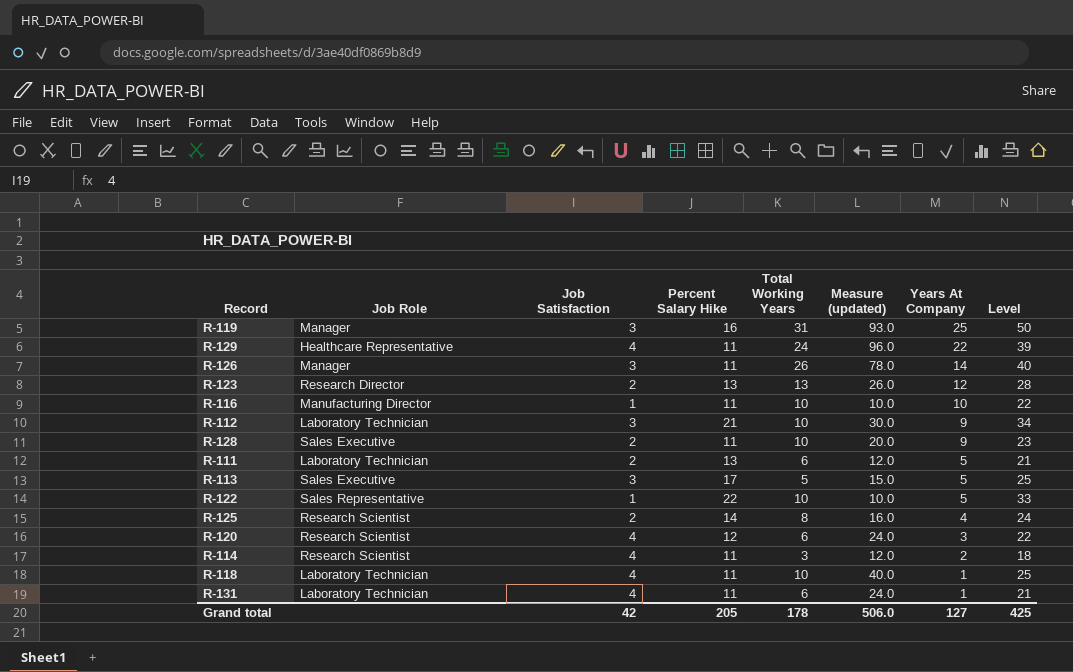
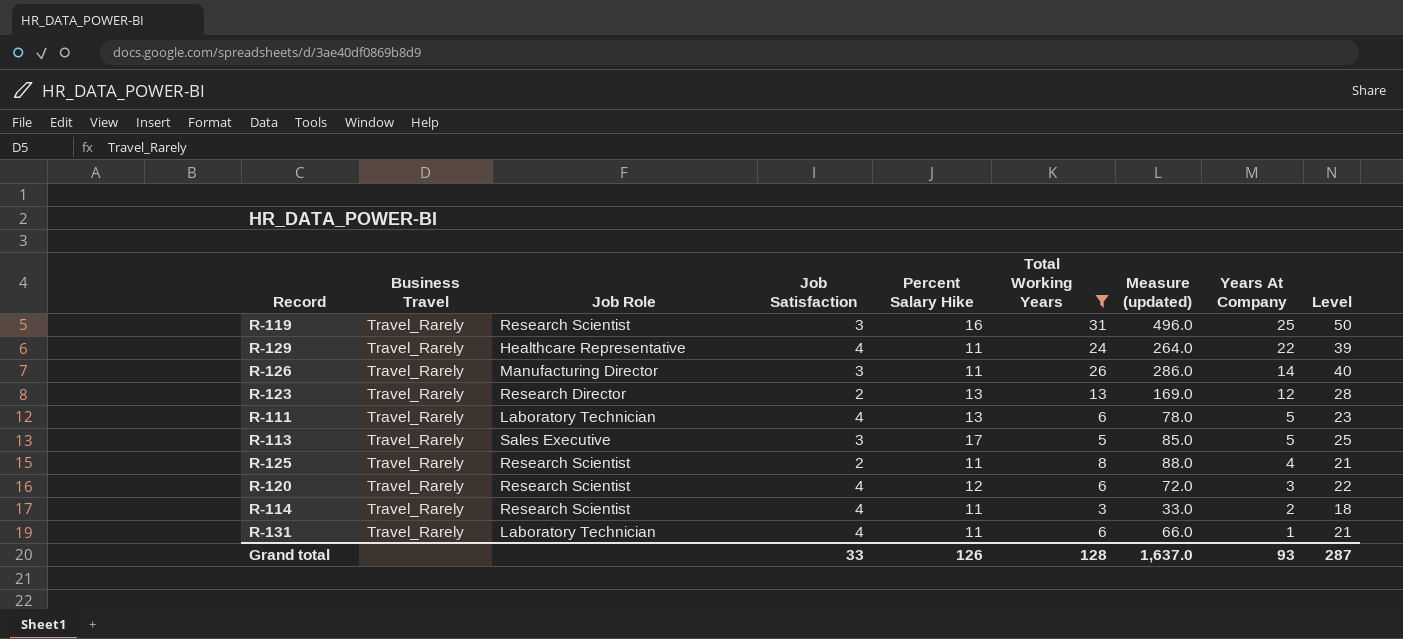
filter: none -> Total Working Years != 10
column Business Travel | position: none -> 2
column Measure (updated) | formula: [Job Satisfaction] * [Total Working Years] -> [Percent Salary Hike] * [Total Working Years]
R-119 | Job Role: Manager -> Research Scientist
R-126 | Job Role: Manager -> Manufacturing Director
R-111 | Job Satisfaction: 2 -> 4
R-111 | Level: 21 -> 23
R-125 | Percent Salary Hike: 14 -> 11
R-125 | Level: 24 -> 21
Grand total | Job Satisfaction: 42 -> 33
Grand total | Percent Salary Hike: 205 -> 126
Grand total | Total Working Years: 178 -> 128
Grand total | Measure (updated): 506.0 -> 1,637.0
Grand total | Years At Company: 127 -> 93
Grand total | Level: 425 -> 287

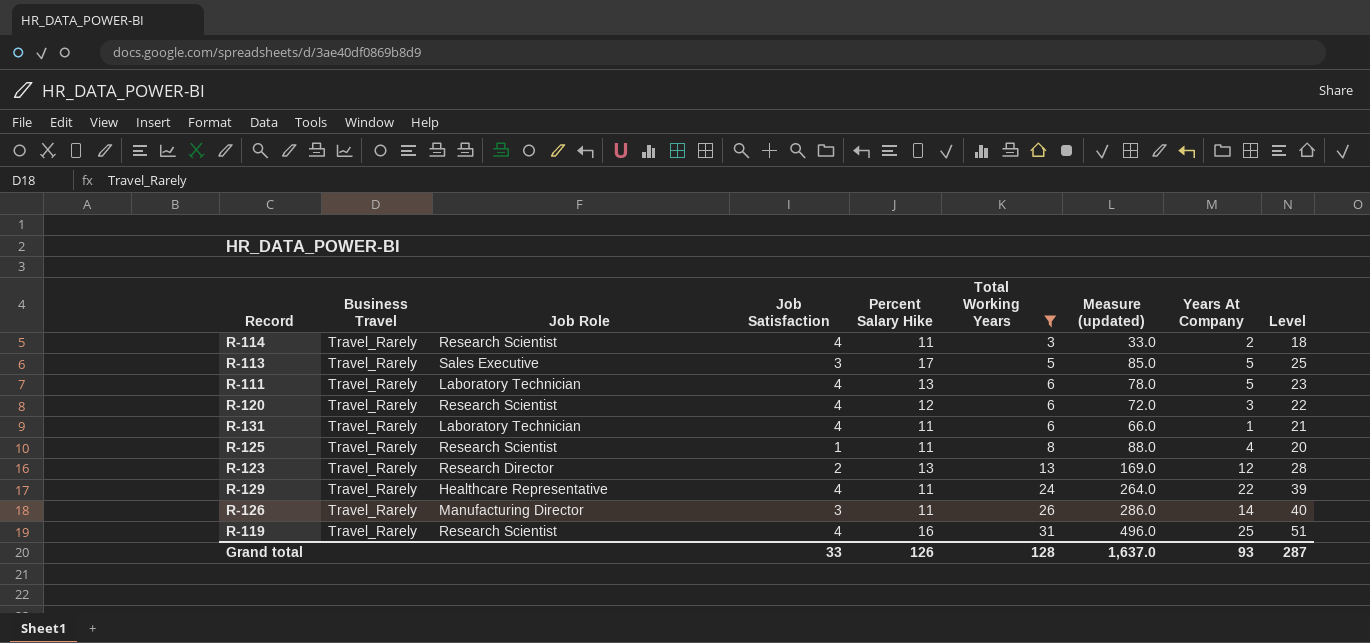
row order: Years At Company descending -> Total Working Years ascending
R-125 | Job Satisfaction: 2 -> 1
R-125 | Level: 21 -> 20
R-119 | Job Satisfaction: 3 -> 4
R-119 | Level: 50 -> 51

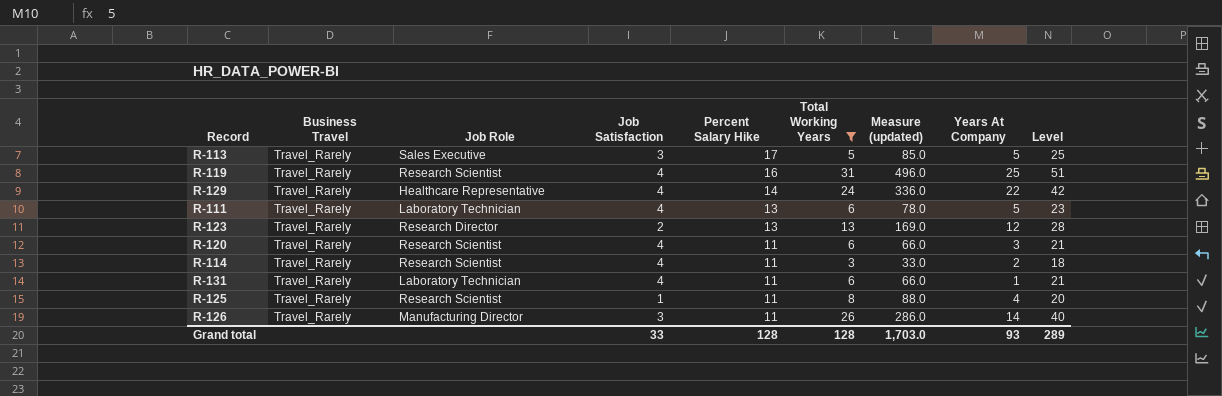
row order: Total Working Years ascending -> Percent Salary Hike descending
R-129 | Percent Salary Hike: 11 -> 14
R-129 | Measure (updated): 264.0 -> 336.0
R-129 | Level: 39 -> 42
R-120 | Percent Salary Hike: 12 -> 11
R-120 | Measure (updated): 72.0 -> 66.0
R-120 | Level: 22 -> 21
Grand total | Percent Salary Hike: 126 -> 128
Grand total | Measure (updated): 1,637.0 -> 1,703.0
Grand total | Level: 287 -> 289

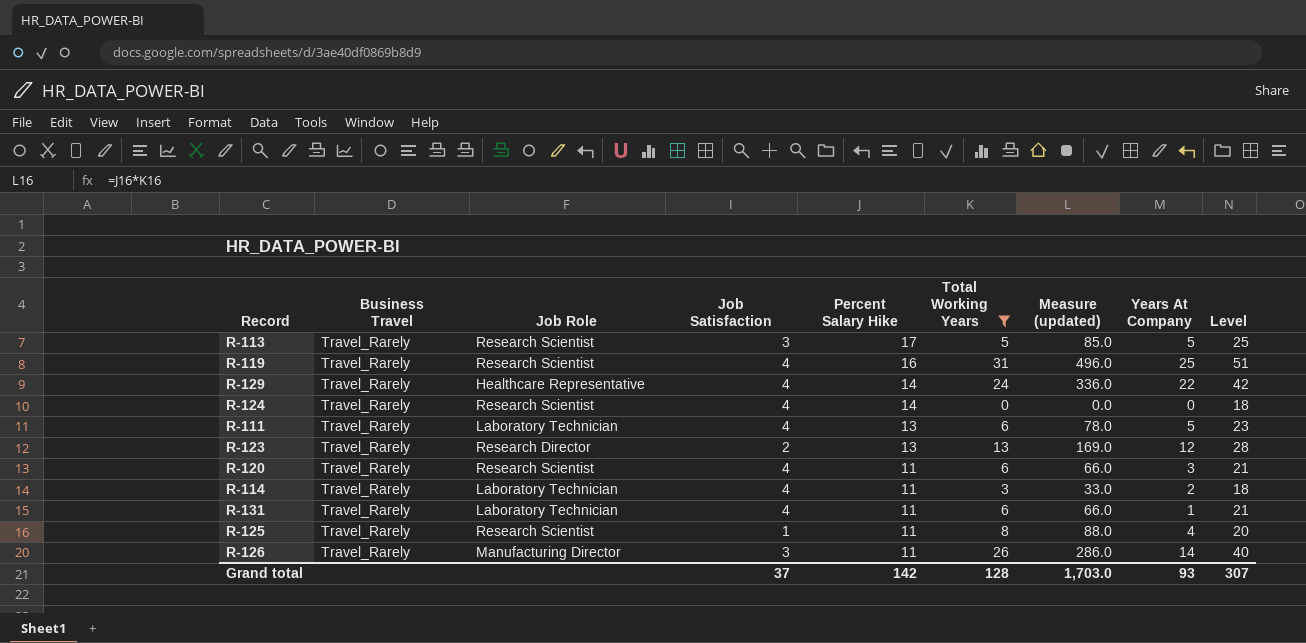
R-113 | Job Role: Sales Executive -> Research Scientist
row R-124: none -> Travel_Rarely | Research Scientist | 4 | 14 | 0 | 0.0 | 0 | 18
R-114 | Job Role: Research Scientist -> Laboratory Technician
Grand total | Job Satisfaction: 33 -> 37
Grand total | Percent Salary Hike: 128 -> 142
Grand total | Level: 289 -> 307

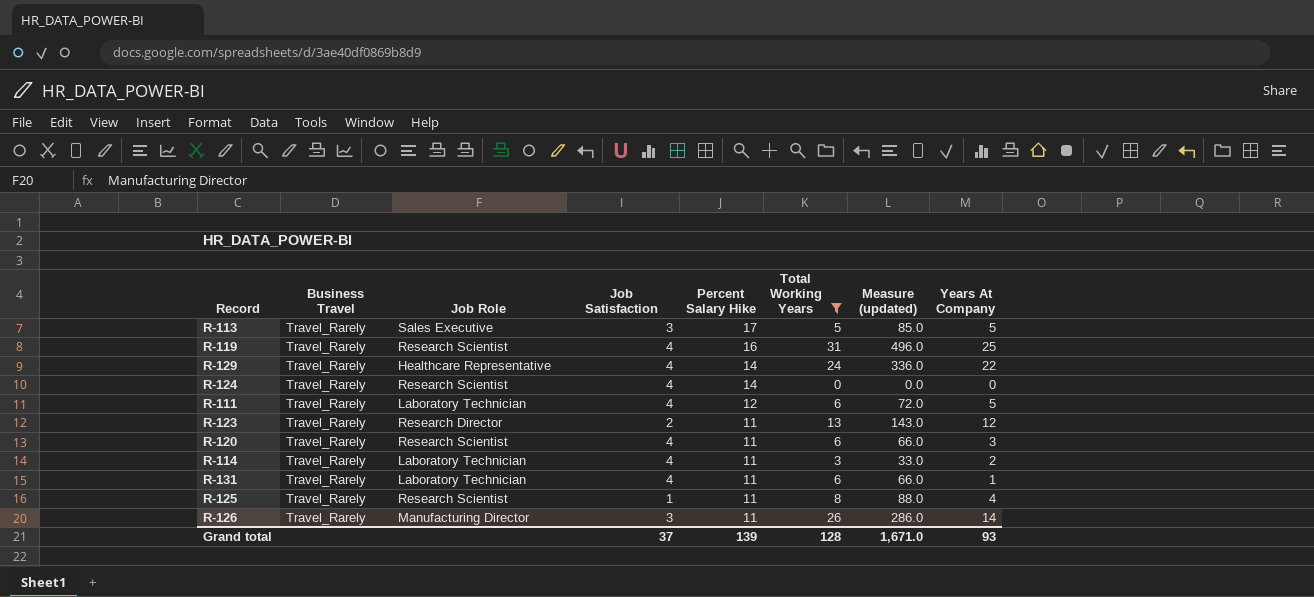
column Level | formula: [Job Satisfaction] + [Percent Salary Hike] + [Total Working Years] -> none
R-113 | Job Role: Research Scientist -> Sales Executive
R-111 | Percent Salary Hike: 13 -> 12
R-111 | Measure (updated): 78.0 -> 72.0
R-123 | Percent Salary Hike: 13 -> 11
R-123 | Measure (updated): 169.0 -> 143.0
Grand total | Percent Salary Hike: 142 -> 139
Grand total | Measure (updated): 1,703.0 -> 1,671.0

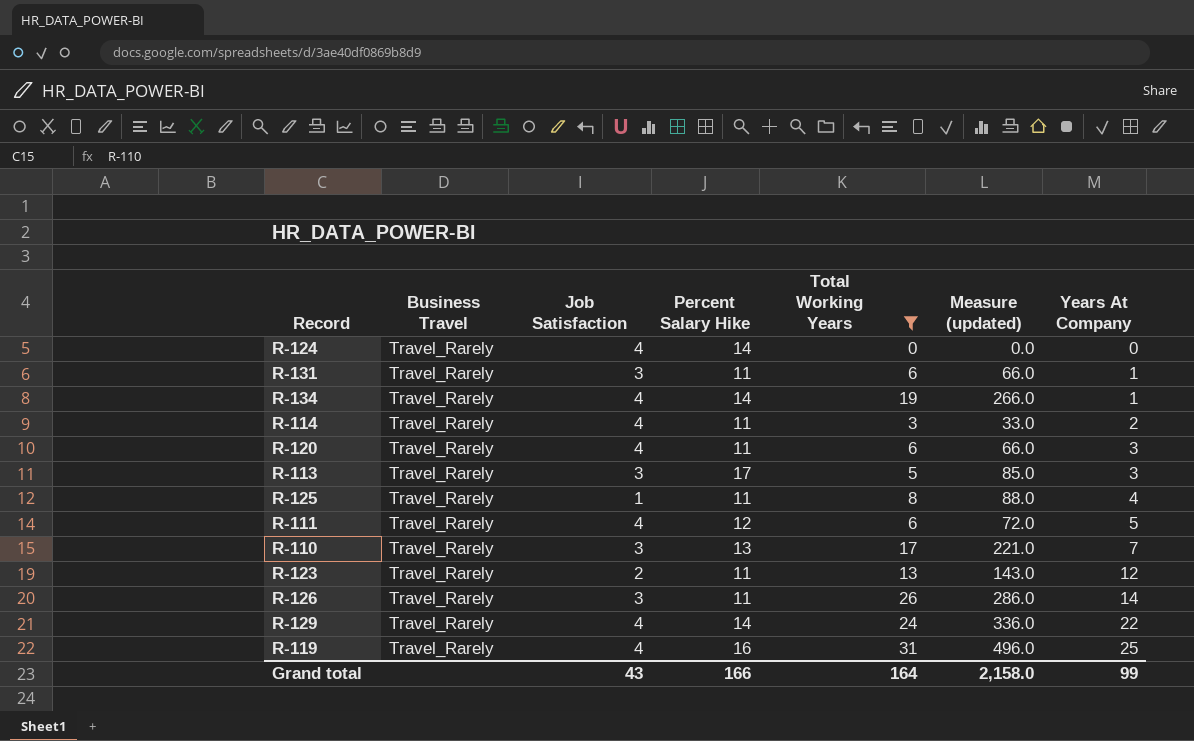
row order: Percent Salary Hike descending -> Years At Company ascending
column Job Role | position: 3 -> none
R-131 | Job Satisfaction: 4 -> 3
row R-134: none -> Travel_Rarely | 4 | 14 | 19 | 266.0 | 1
R-113 | Years At Company: 5 -> 3
row R-110: none -> Travel_Rarely | 3 | 13 | 17 | 221.0 | 7
Grand total | Job Satisfaction: 37 -> 43
Grand total | Percent Salary Hike: 139 -> 166
Grand total | Total Working Years: 128 -> 164
Grand total | Measure (updated): 1,671.0 -> 2,158.0
Grand total | Years At Company: 93 -> 99

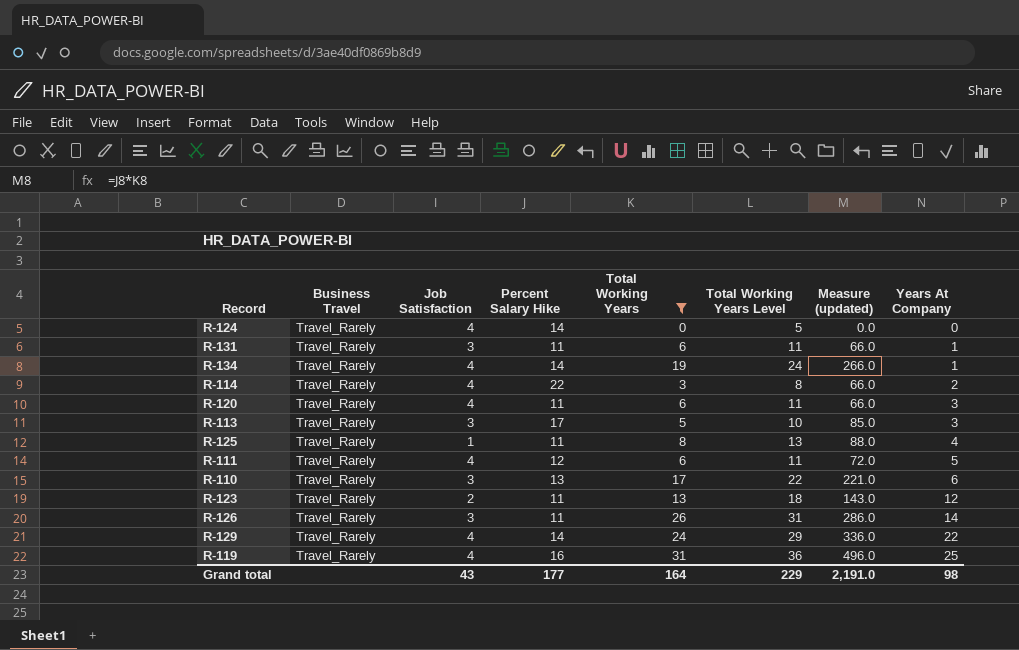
column Total Working Years Level | formula: none -> [Total Working Years] + 5
R-114 | Percent Salary Hike: 11 -> 22
R-114 | Measure (updated): 33.0 -> 66.0
R-110 | Years At Company: 7 -> 6
Grand total | Percent Salary Hike: 166 -> 177
Grand total | Measure (updated): 2,158.0 -> 2,191.0
Grand total | Years At Company: 99 -> 98

